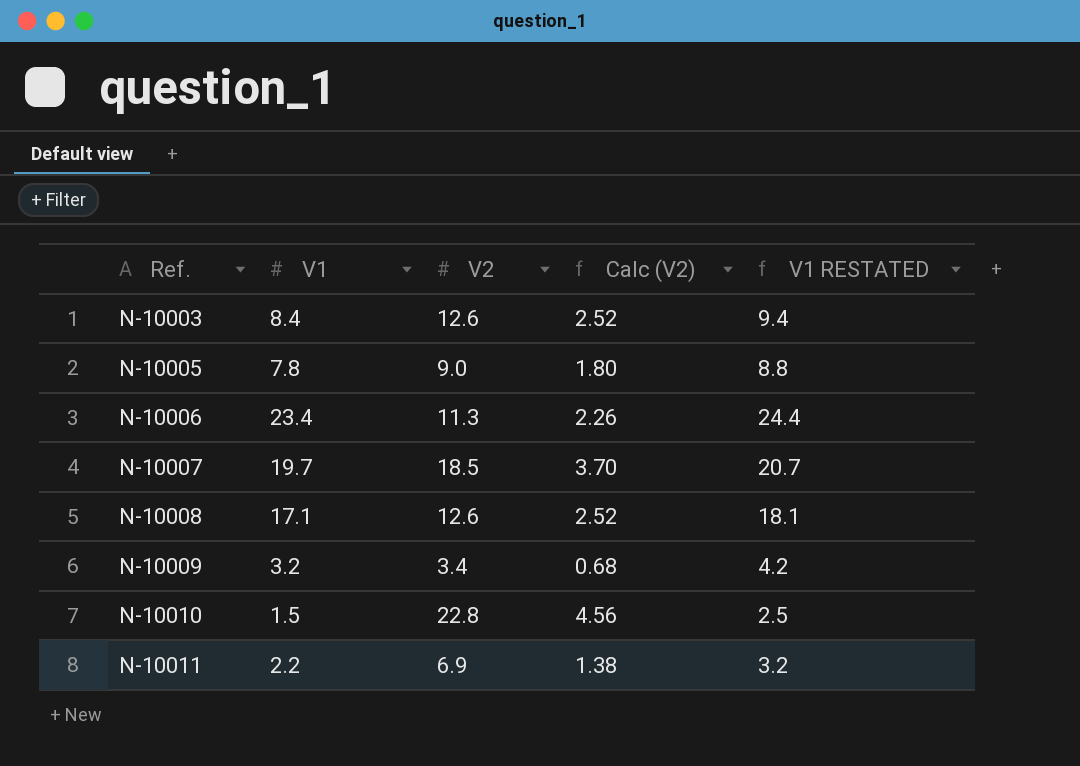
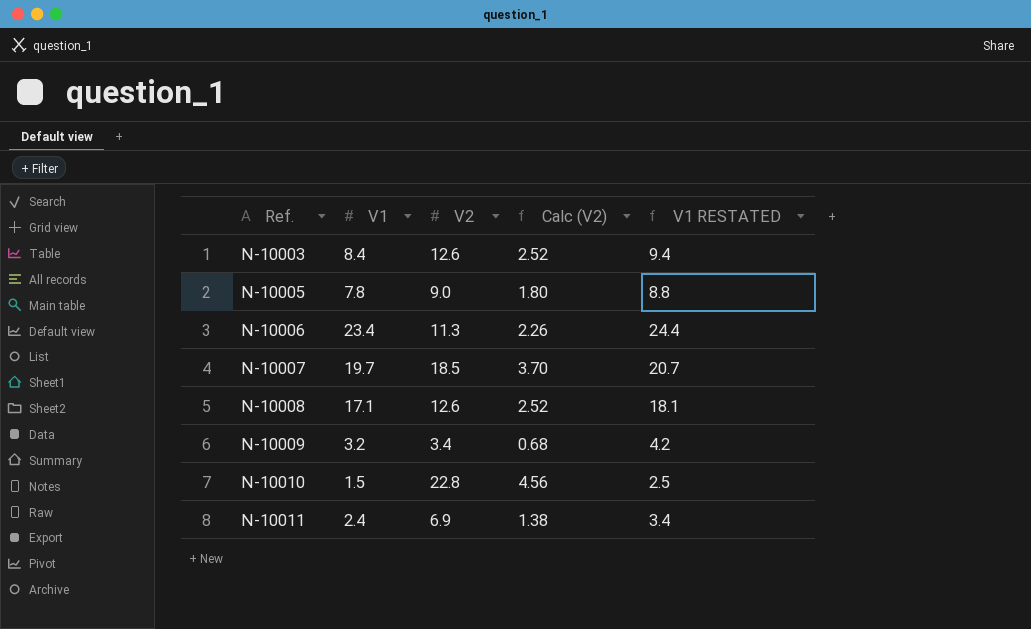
N-10011 | V1: 2.2 -> 2.4
N-10011 | V1 RESTATED: 3.2 -> 3.4

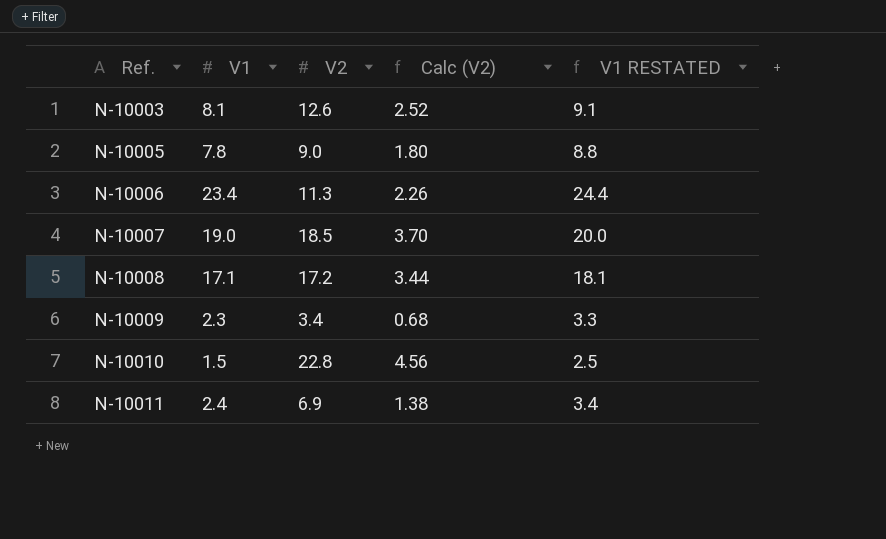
N-10003 | V1: 8.4 -> 8.1
N-10003 | V1 RESTATED: 9.4 -> 9.1
N-10007 | V1: 19.7 -> 19.0
N-10007 | V1 RESTATED: 20.7 -> 20.0
N-10008 | V2: 12.6 -> 17.2
N-10008 | Calc (V2): 2.52 -> 3.44
N-10009 | V1: 3.2 -> 2.3
N-10009 | V1 RESTATED: 4.2 -> 3.3

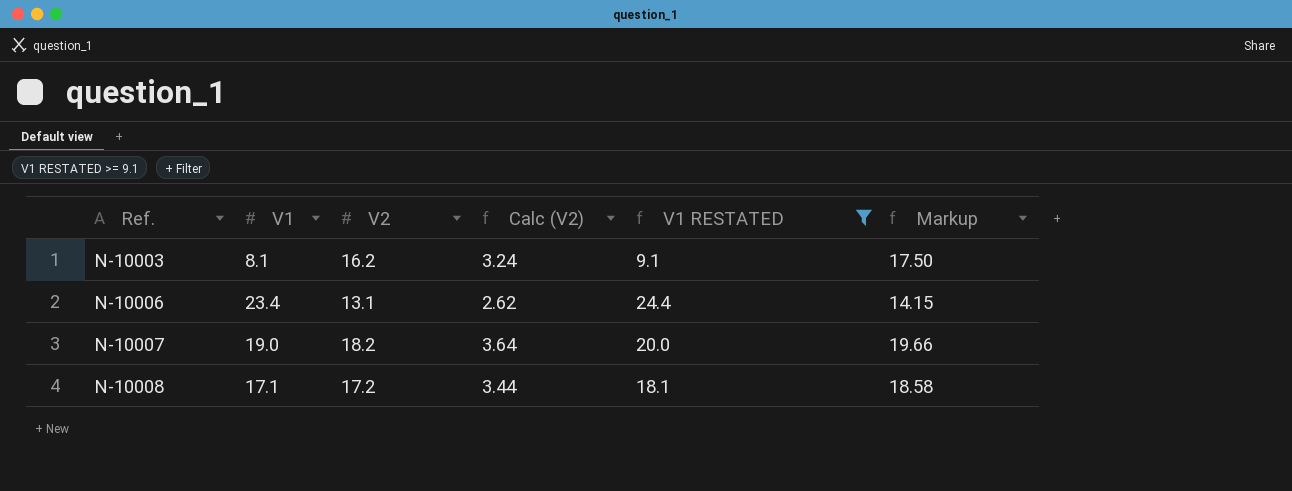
filter: none -> V1 RESTATED >= 9.1
column Markup | formula: none -> [V2] * 1.08
N-10003 | V2: 12.6 -> 16.2
N-10003 | Calc (V2): 2.52 -> 3.24
N-10006 | V2: 11.3 -> 13.1
N-10006 | Calc (V2): 2.26 -> 2.62
N-10007 | V2: 18.5 -> 18.2
N-10007 | Calc (V2): 3.70 -> 3.64

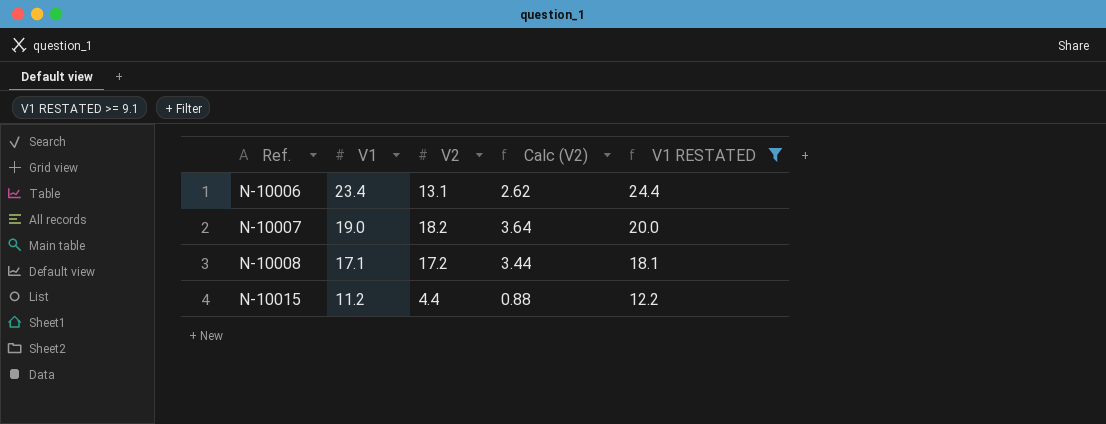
column Markup | formula: [V2] * 1.08 -> none
row N-10003: 8.1 | 16.2 | 3.24 | 9.1 | 17.50 -> none
row N-10015: none -> 11.2 | 4.4 | 0.88 | 12.2

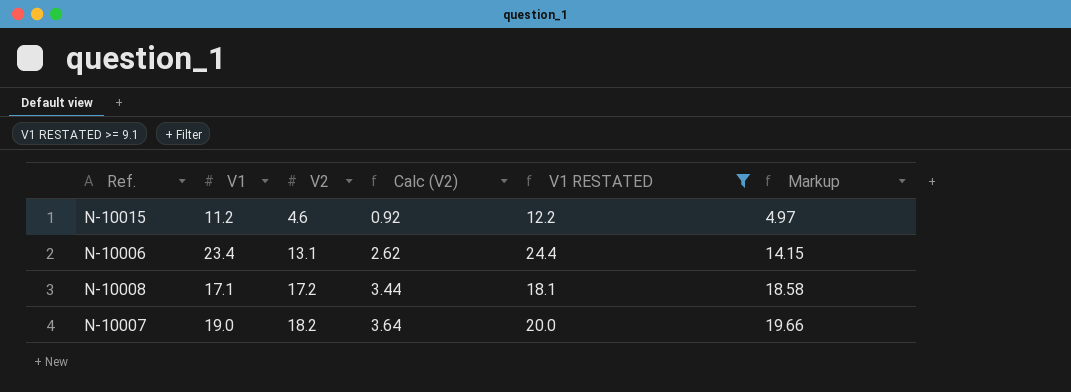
row order: Ref. ascending -> V2 ascending
column Markup | formula: none -> [V2] * 1.08
N-10015 | V2: 4.4 -> 4.6
N-10015 | Calc (V2): 0.88 -> 0.92

